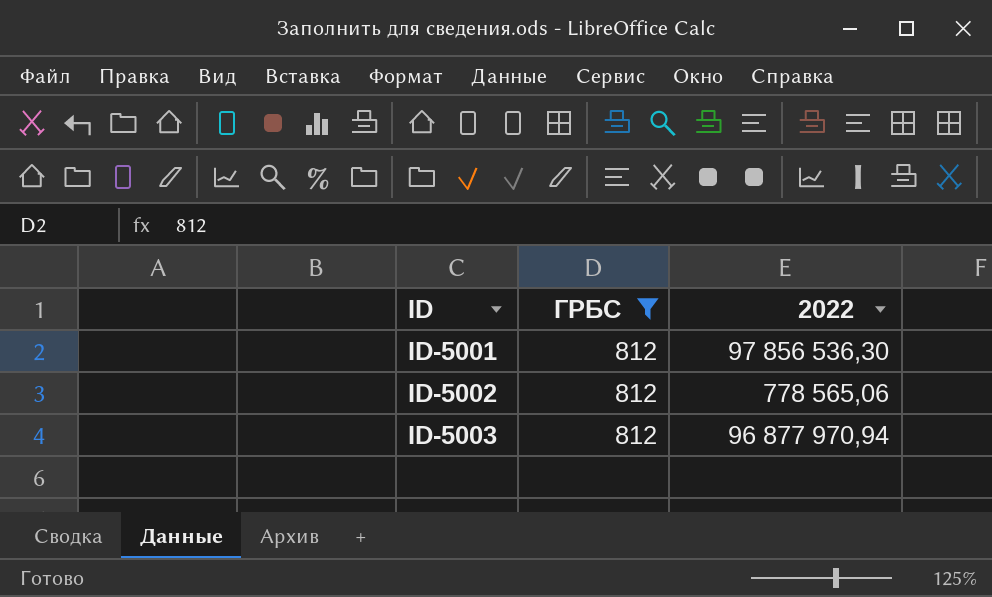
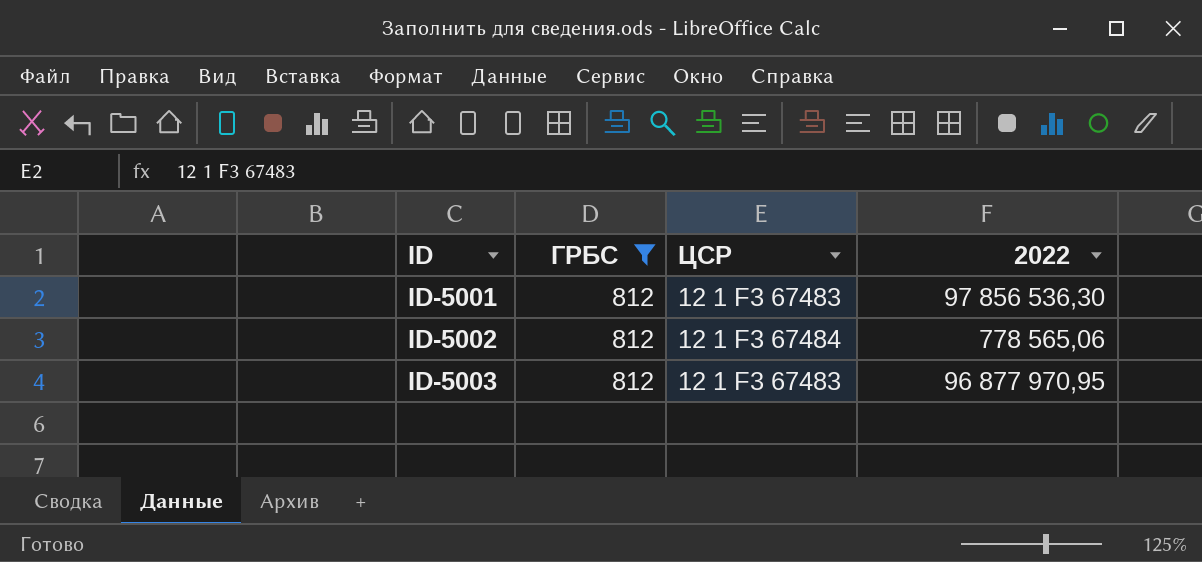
column ЦСР | position: none -> 3
ID-5003 | 2022: 96 877 970,94 -> 96 877 970,95

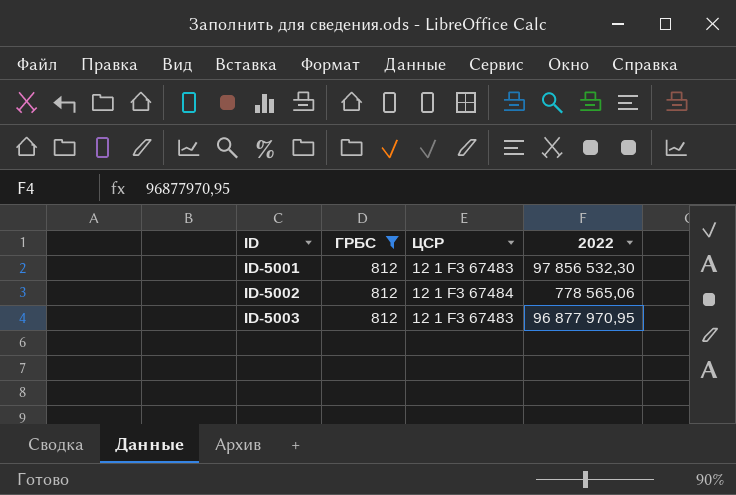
ID-5001 | 2022: 97 856 536,30 -> 97 856 532,30

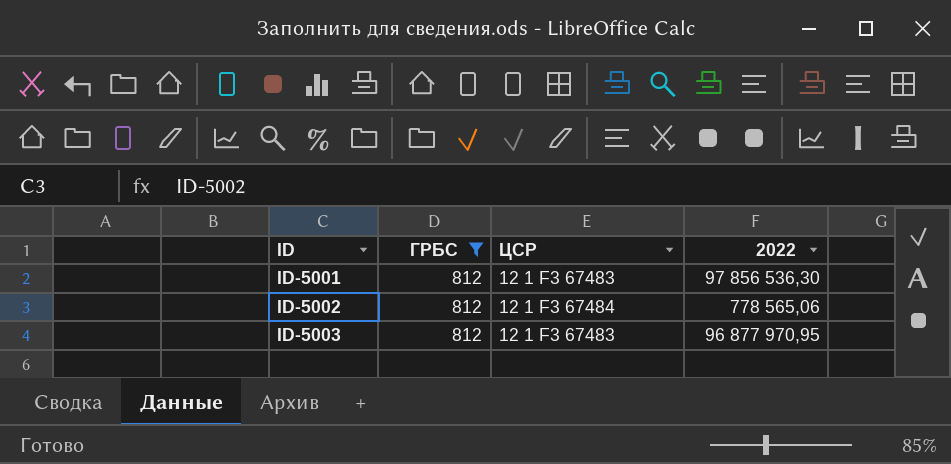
ID-5001 | 2022: 97 856 532,30 -> 97 856 536,30

